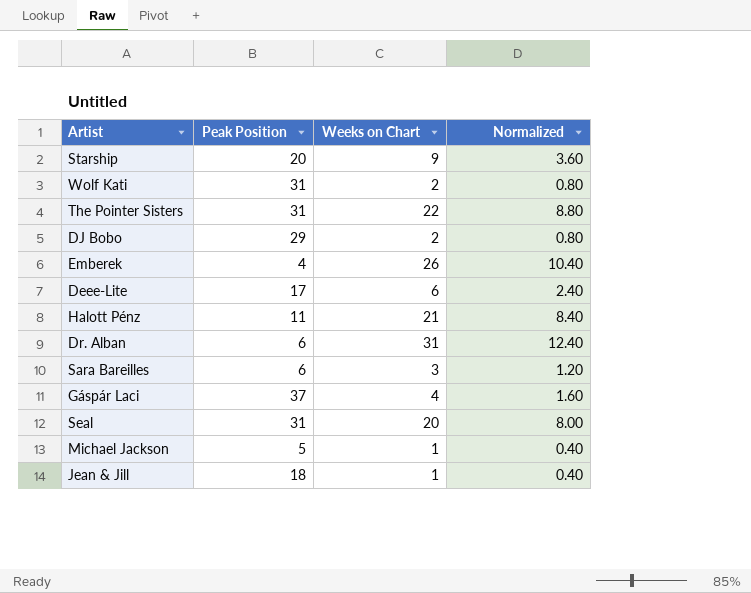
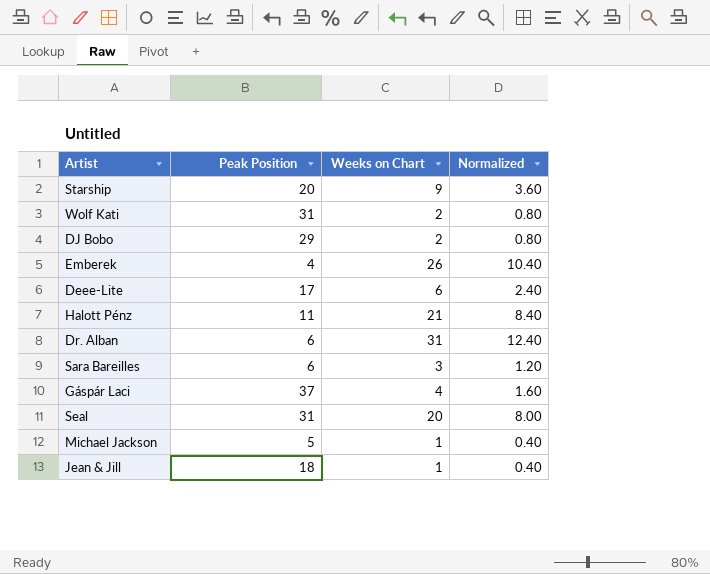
row The Pointer Sisters: 31 | 22 | 8.80 -> none

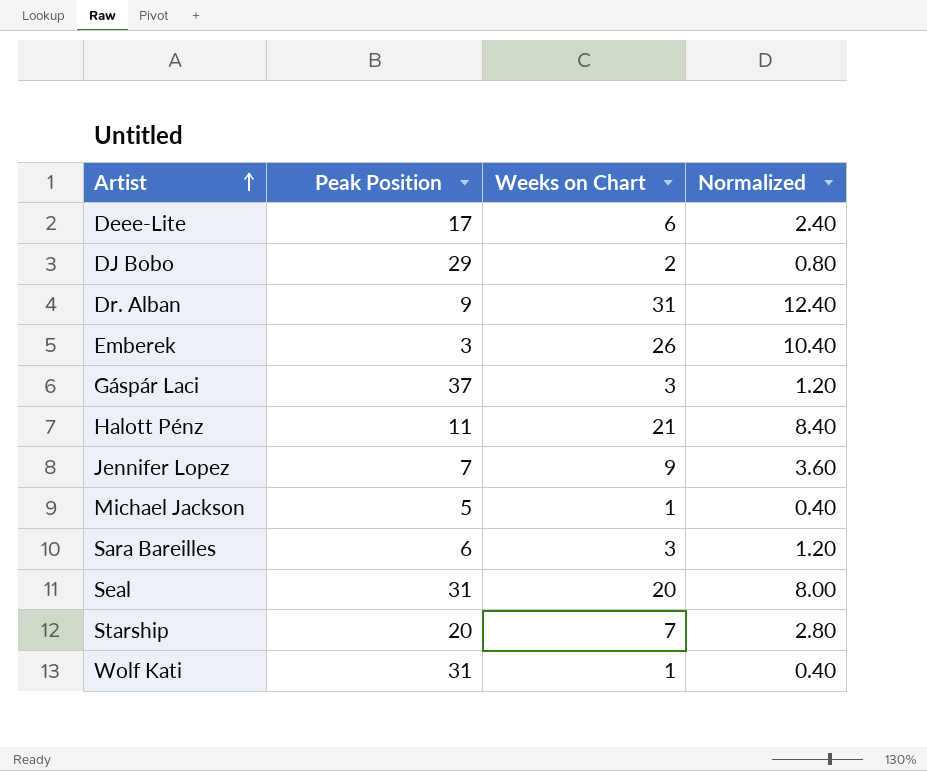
row order: none -> Artist ascending
row Jean & Jill: 18 | 1 | 0.40 -> none
Dr. Alban | Peak Position: 6 -> 9
Emberek | Peak Position: 4 -> 3
Gáspár Laci | Weeks on Chart: 4 -> 3
Gáspár Laci | Normalized: 1.60 -> 1.20
row Jennifer Lopez: none -> 7 | 9 | 3.60
Starship | Weeks on Chart: 9 -> 7
Starship | Normalized: 3.60 -> 2.80
Wolf Kati | Weeks on Chart: 2 -> 1
Wolf Kati | Normalized: 0.80 -> 0.40

